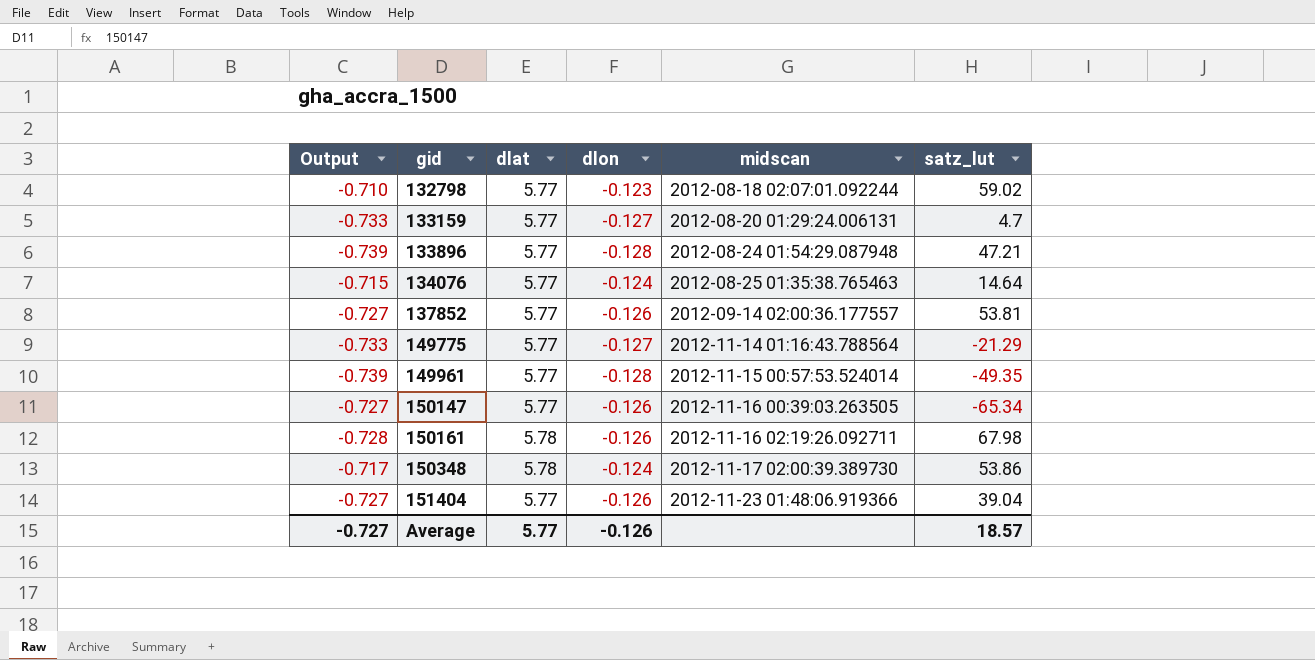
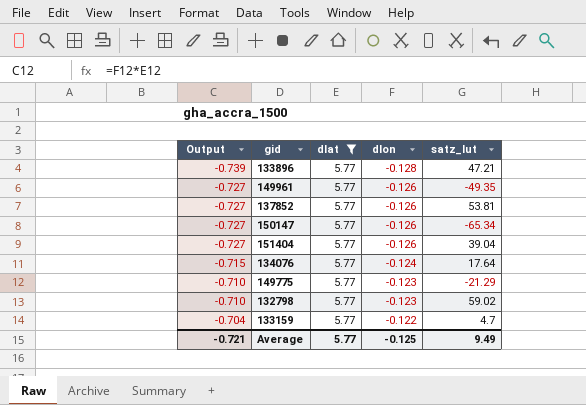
filter: none -> dlat = 5.77
row order: gid ascending -> Output ascending
column midscan | position: 5 -> none
149961 | Output: -0.739 -> -0.727
149961 | dlon: -0.128 -> -0.126
134076 | satz_lut: 14.64 -> 17.64
149775 | Output: -0.733 -> -0.710
149775 | dlon: -0.127 -> -0.123
133159 | Output: -0.733 -> -0.704
133159 | dlon: -0.127 -> -0.122
Average | Output: -0.727 -> -0.721
Average | dlon: -0.126 -> -0.125
Average | satz_lut: 18.57 -> 9.49

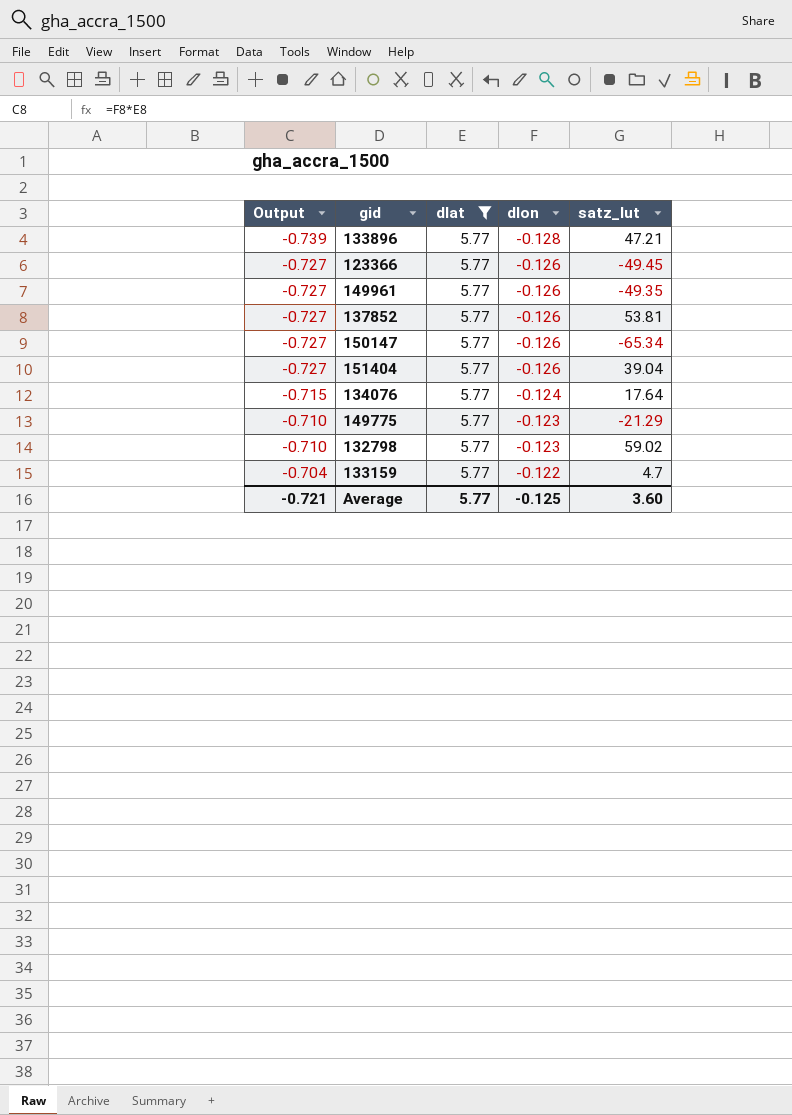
row 123366: none -> -0.727 | 5.77 | -0.126 | -49.45
Average | satz_lut: 9.49 -> 3.60

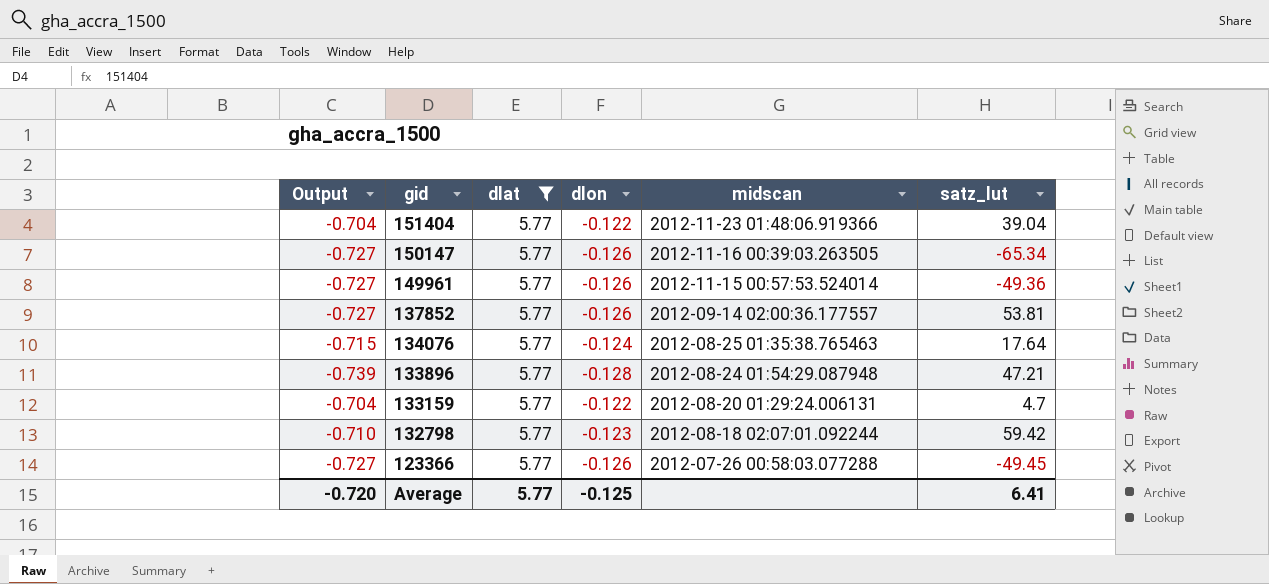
row order: Output ascending -> gid descending
column midscan | position: none -> 5
row 149775: -0.710 | 5.77 | -0.123 | -21.29 -> none
151404 | Output: -0.727 -> -0.704
151404 | dlon: -0.126 -> -0.122
149961 | satz_lut: -49.35 -> -49.36
132798 | satz_lut: 59.02 -> 59.42
Average | Output: -0.721 -> -0.720
Average | satz_lut: 3.60 -> 6.41

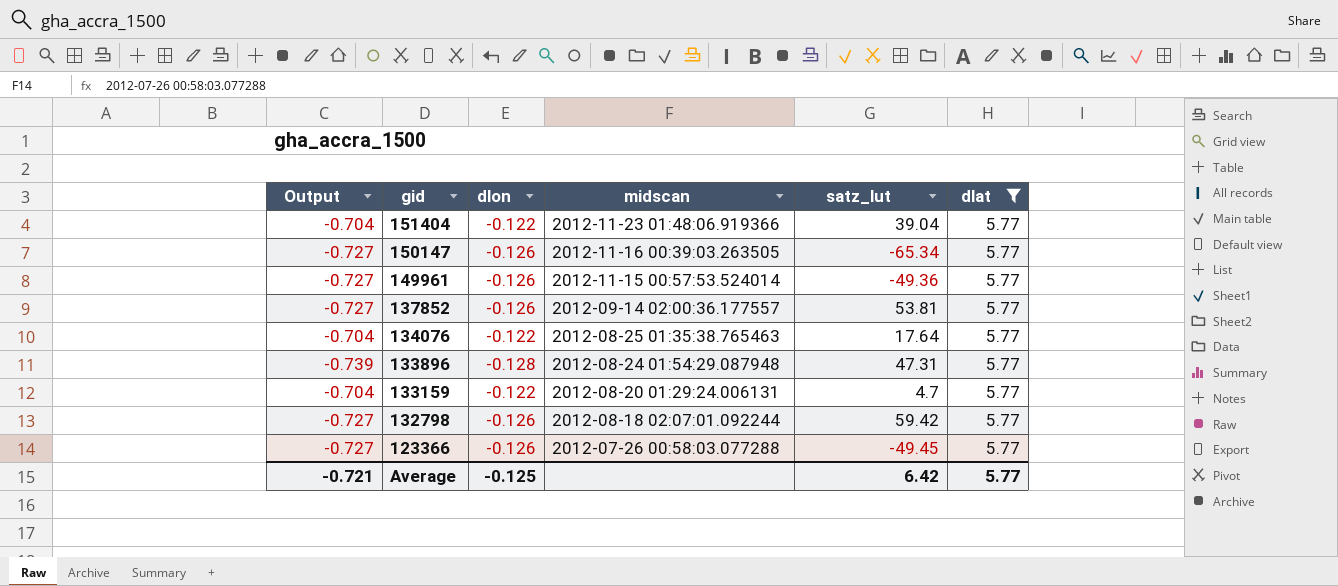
column dlat | position: 3 -> 6
134076 | Output: -0.715 -> -0.704
134076 | dlon: -0.124 -> -0.122
133896 | satz_lut: 47.21 -> 47.31
132798 | Output: -0.710 -> -0.727
132798 | dlon: -0.123 -> -0.126
Average | Output: -0.720 -> -0.721
Average | satz_lut: 6.41 -> 6.42

